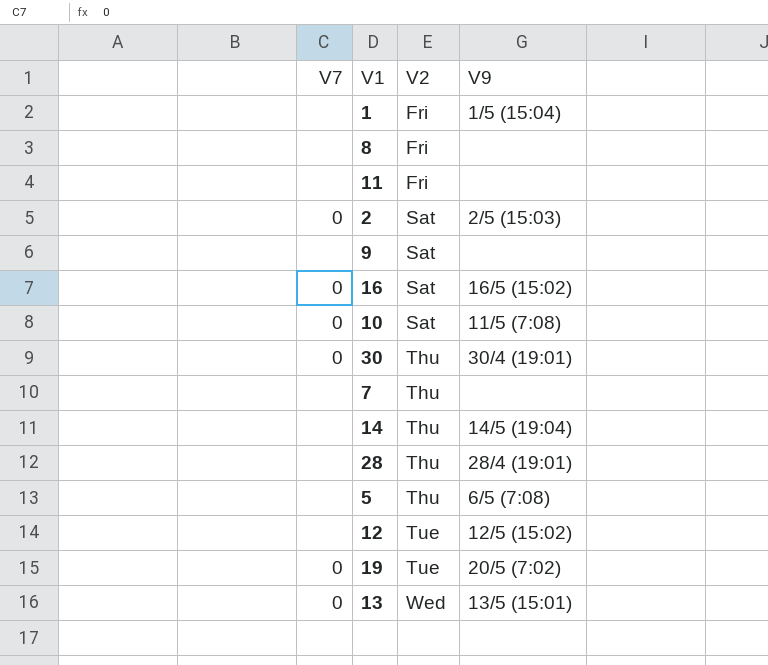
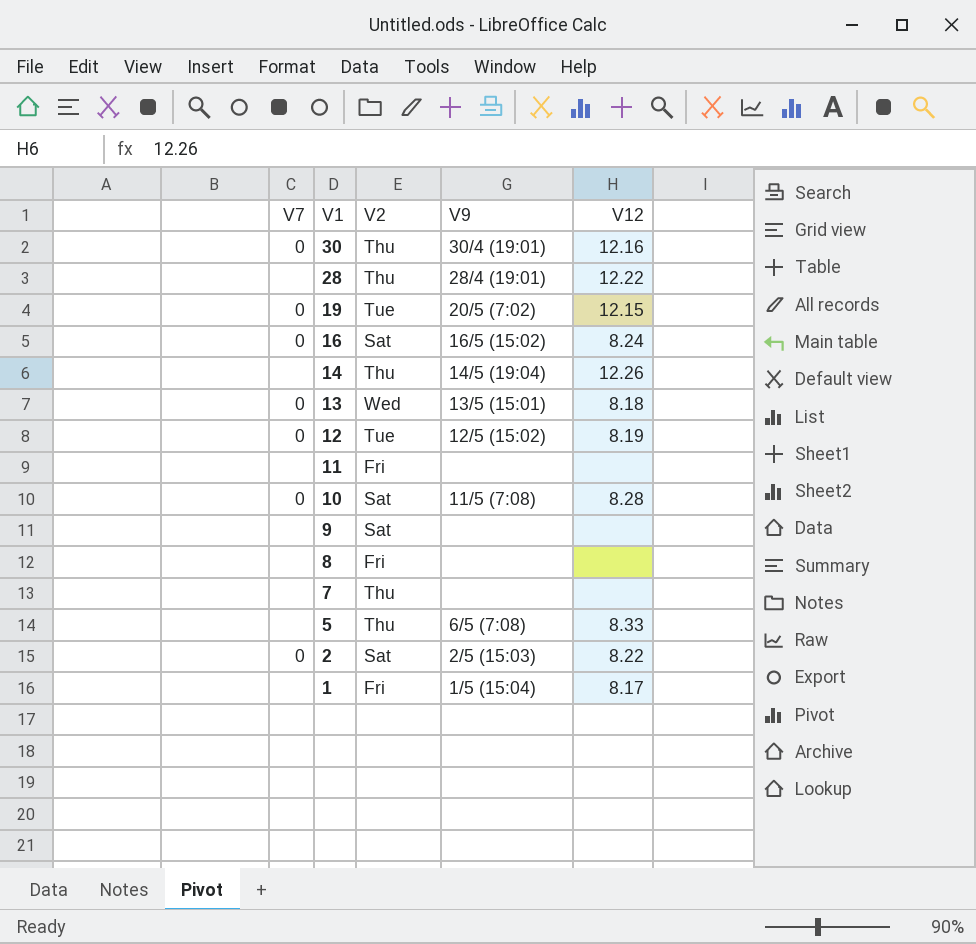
row order: V2 ascending -> V1 descending
column V12 | position: none -> 5
12 | V7: none -> 0

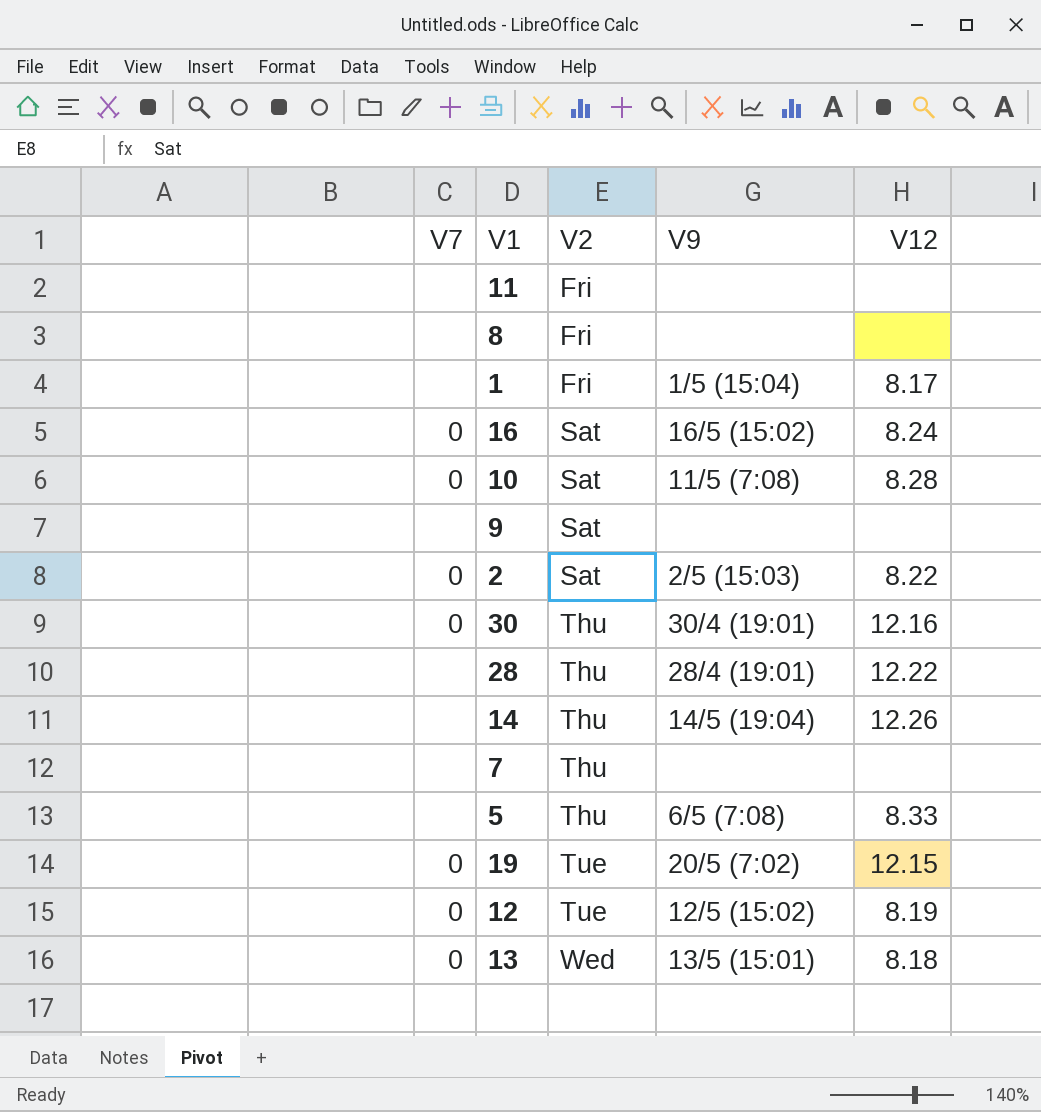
row order: V1 descending -> V2 ascending

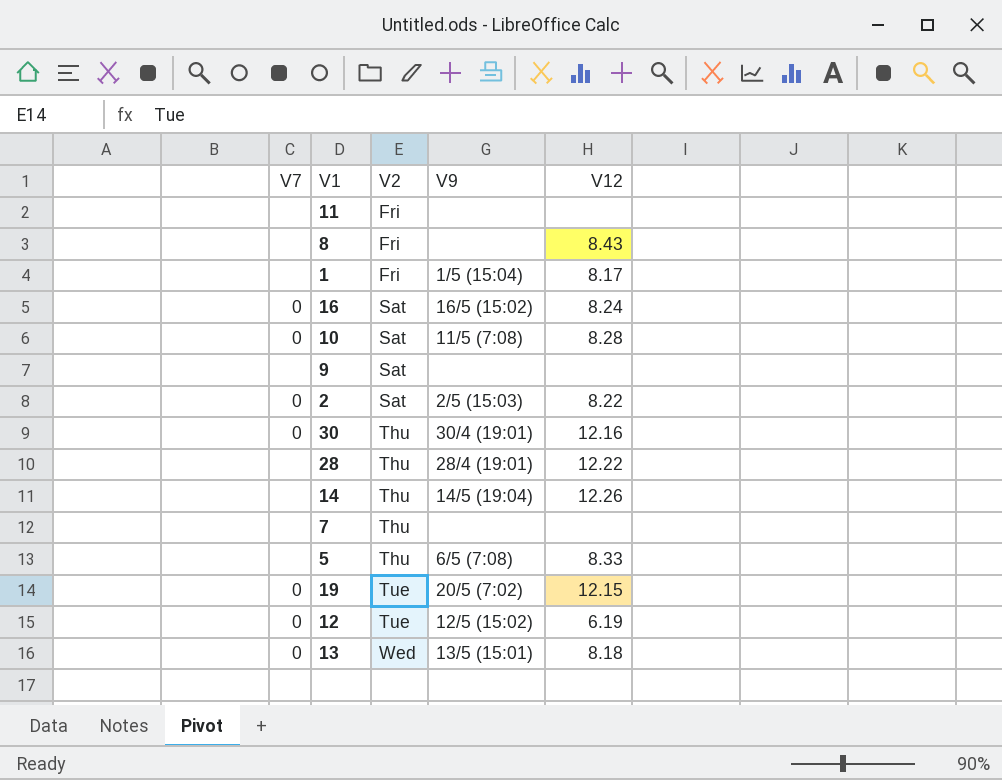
8 | V12: none -> 8.43
12 | V12: 8.19 -> 6.19

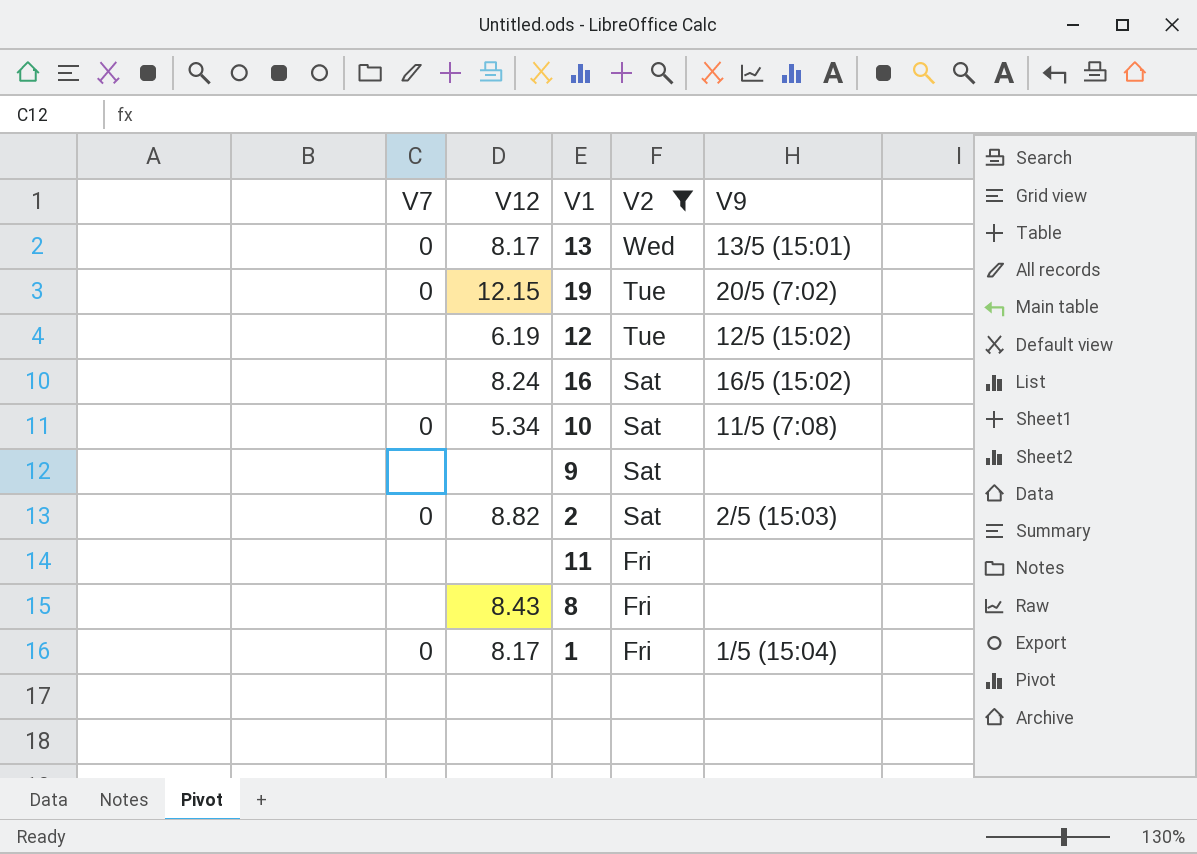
filter: none -> V2 != Thu
row order: V2 ascending -> V2 descending
column V12 | position: 5 -> 2
13 | V12: 8.18 -> 8.17
12 | V7: 0 -> none
16 | V7: 0 -> none
10 | V12: 8.28 -> 5.34
2 | V12: 8.22 -> 8.82
1 | V7: none -> 0

